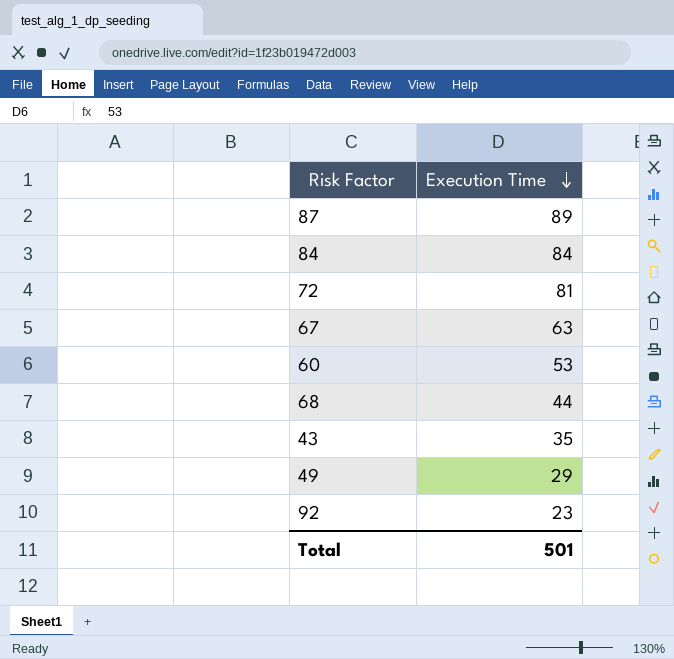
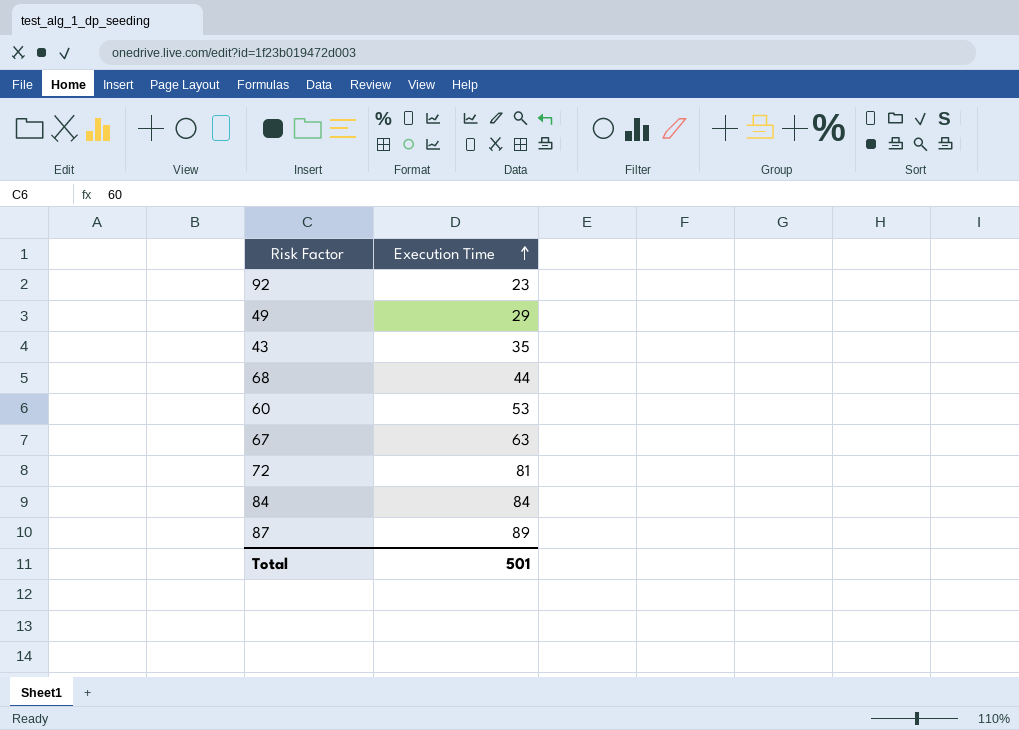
row order: Execution Time descending -> Execution Time ascending

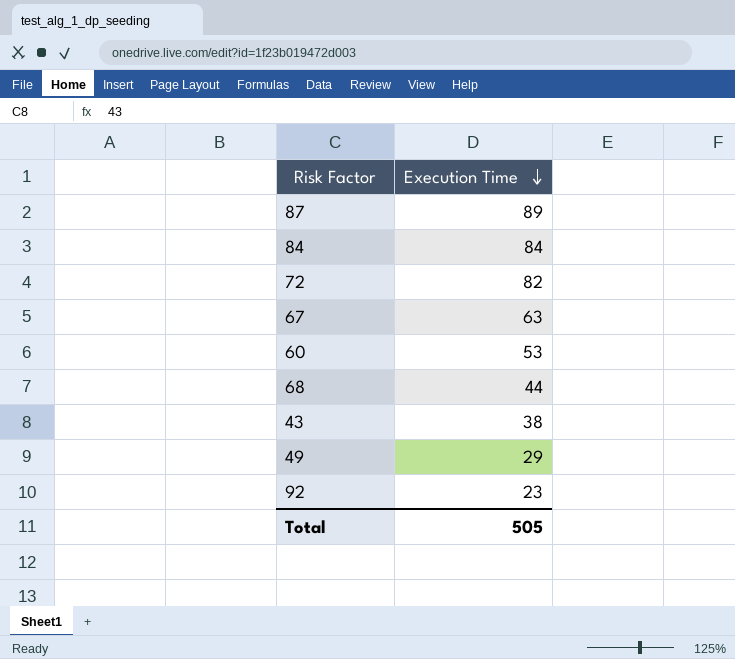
row order: Execution Time ascending -> Execution Time descending
72 | Execution Time: 81 -> 82
43 | Execution Time: 35 -> 38
Total | Execution Time: 501 -> 505

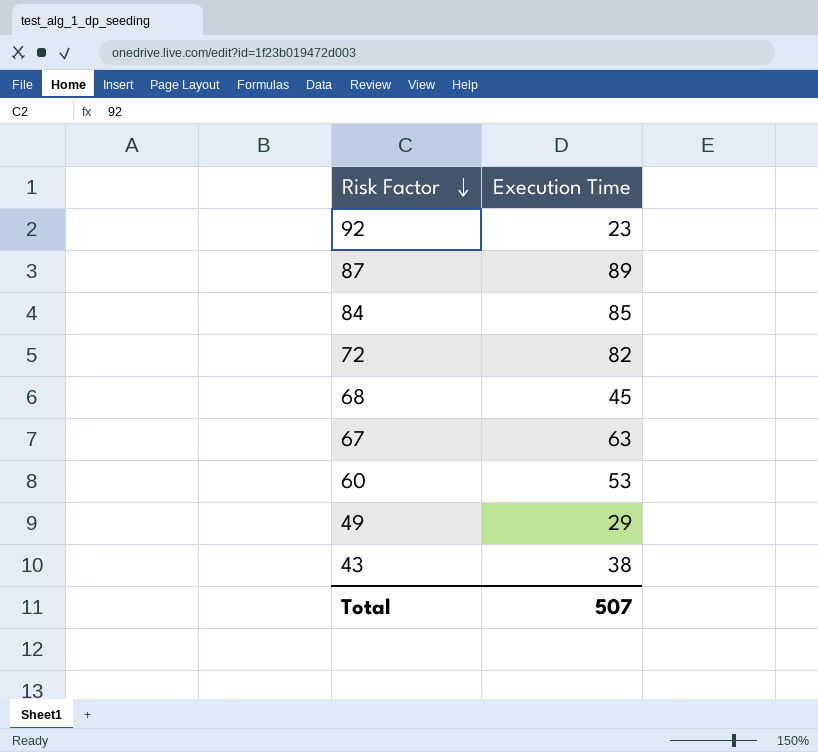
row order: Execution Time descending -> Risk Factor descending
84 | Execution Time: 84 -> 85
68 | Execution Time: 44 -> 45
Total | Execution Time: 505 -> 507

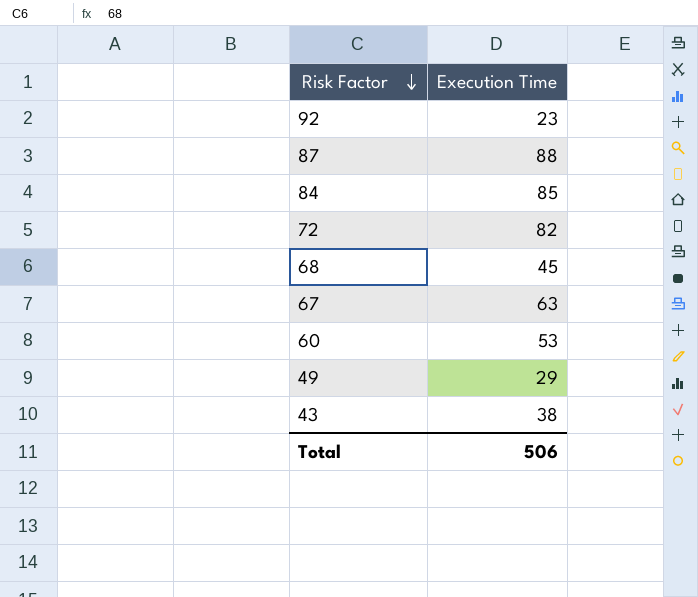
87 | Execution Time: 89 -> 88
Total | Execution Time: 507 -> 506

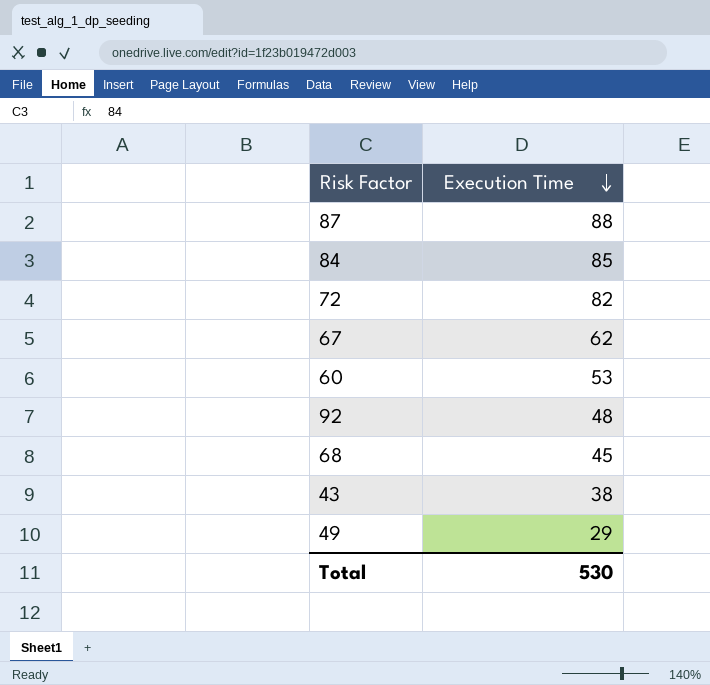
row order: Risk Factor descending -> Execution Time descending
67 | Execution Time: 63 -> 62
92 | Execution Time: 23 -> 48
Total | Execution Time: 506 -> 530

